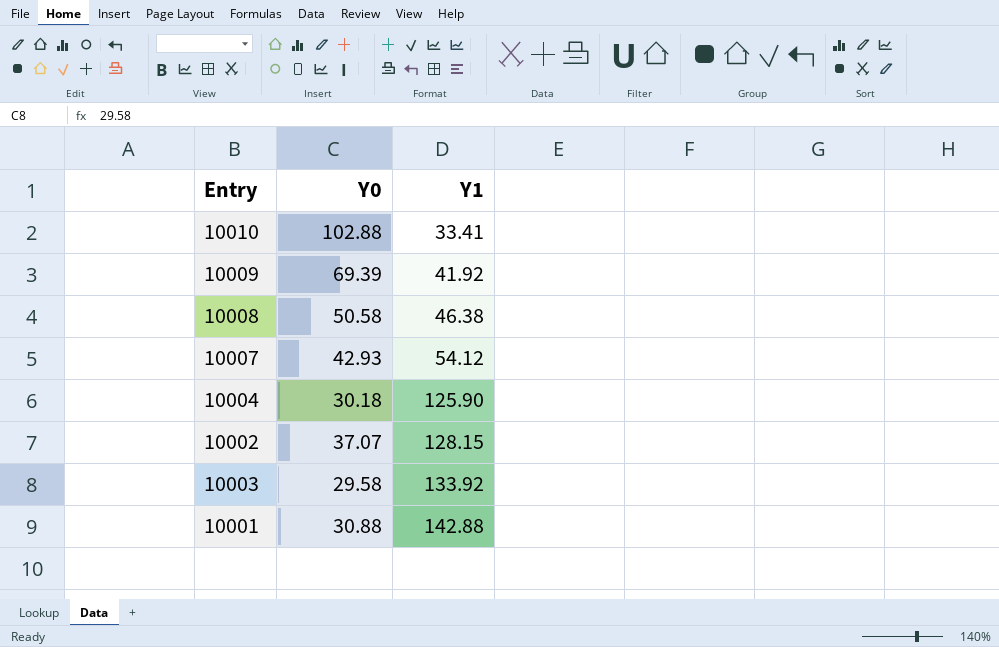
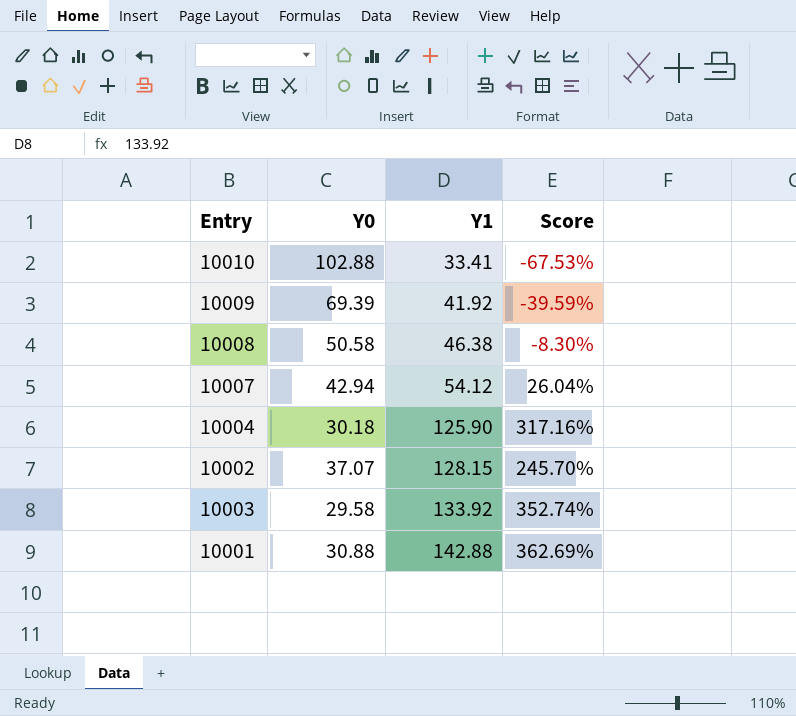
column Score | formula: none -> ([Y1] - [Y0]) / [Y0]
10007 | Y0: 42.93 -> 42.94

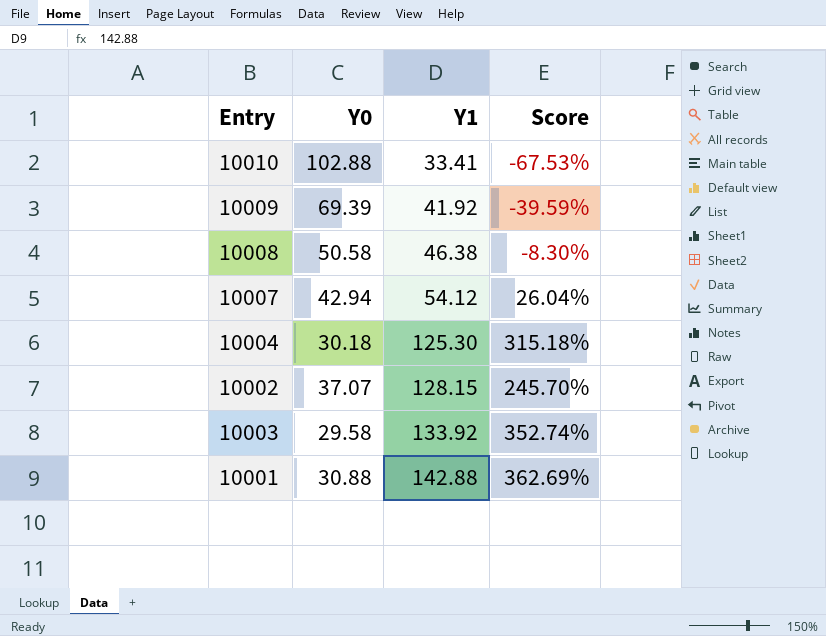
10004 | Y1: 125.90 -> 125.30
10004 | Score: 317.16% -> 315.18%

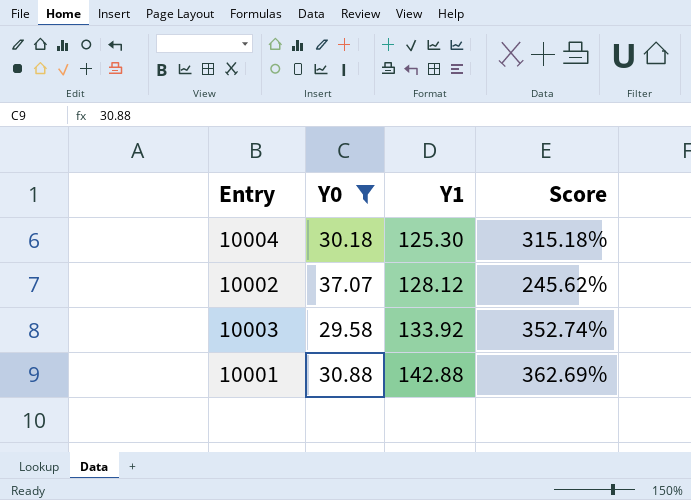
filter: none -> Y0 <= 37.07
10002 | Y1: 128.15 -> 128.12
10002 | Score: 245.70% -> 245.62%

